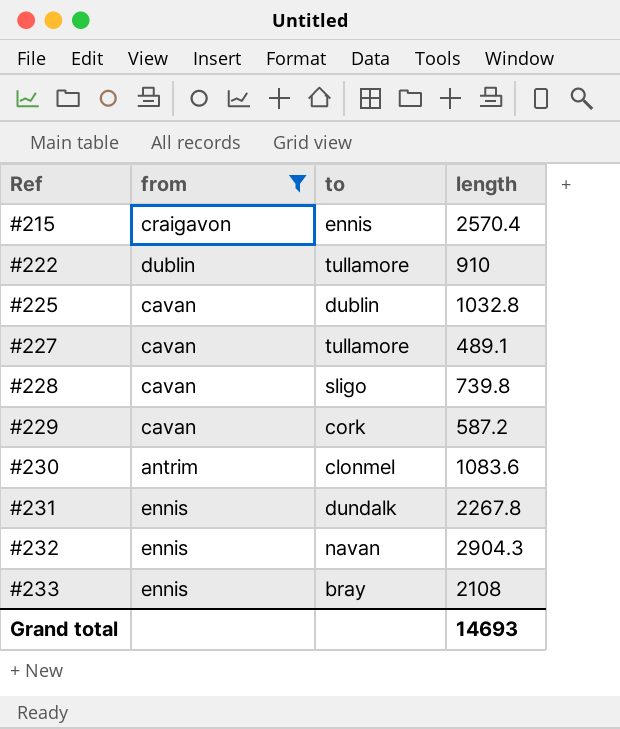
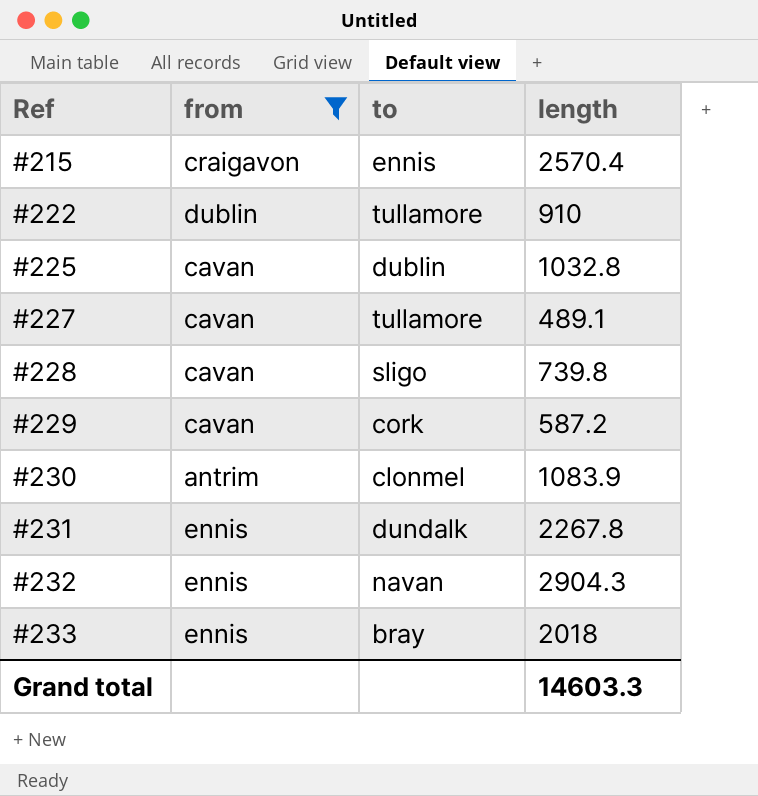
#230 | length: 1083.6 -> 1083.9
#233 | length: 2108 -> 2018
Grand total | length: 14693 -> 14603.3

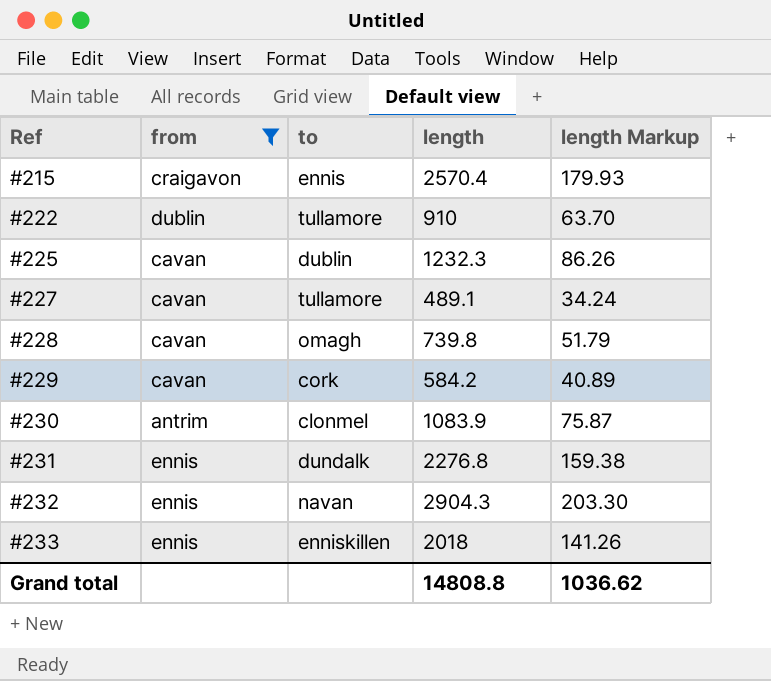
column length Markup | formula: none -> [length] * 0.07
#225 | length: 1032.8 -> 1232.3
#228 | to: sligo -> omagh
#229 | length: 587.2 -> 584.2
#231 | length: 2267.8 -> 2276.8
#233 | to: bray -> enniskillen
Grand total | length: 14603.3 -> 14808.8

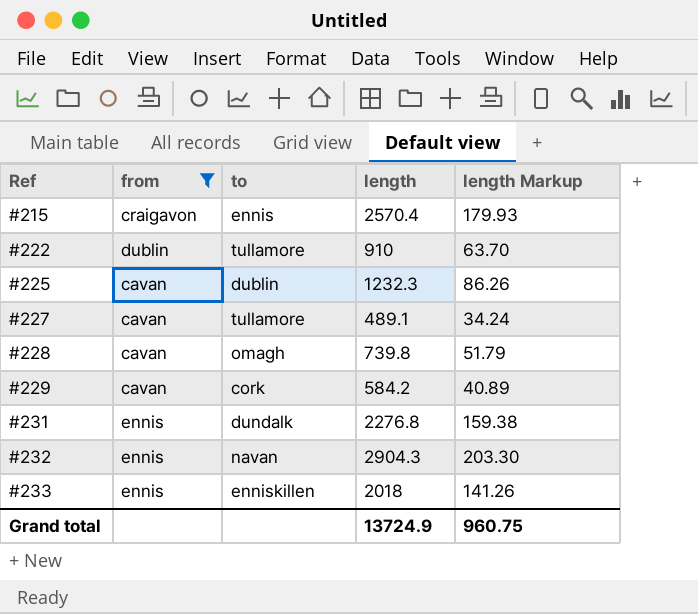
row #230: antrim | clonmel | 1083.9 | 75.87 -> none
Grand total | length: 14808.8 -> 13724.9
Grand total | length Markup: 1036.62 -> 960.75

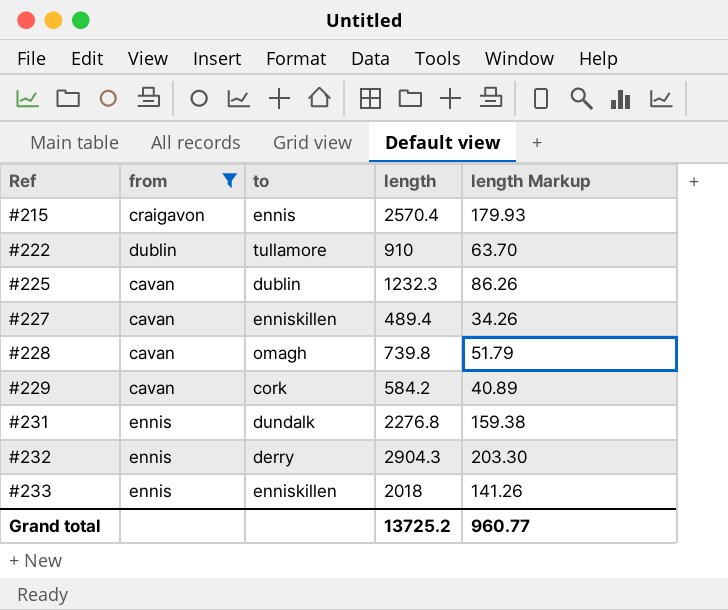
#227 | to: tullamore -> enniskillen
#227 | length: 489.1 -> 489.4
#227 | length Markup: 34.24 -> 34.26
#232 | to: navan -> derry
Grand total | length: 13724.9 -> 13725.2
Grand total | length Markup: 960.75 -> 960.77

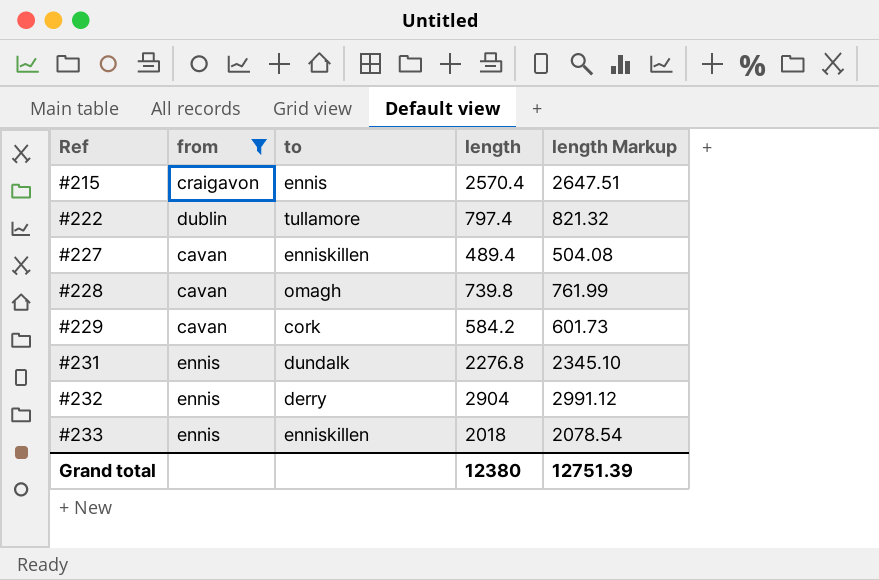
column length Markup | formula: [length] * 0.07 -> [length] * 1.03
row #225: cavan | dublin | 1232.3 | 86.26 -> none
#222 | length: 910 -> 797.4
#232 | length: 2904.3 -> 2904
Grand total | length: 13725.2 -> 12380
Grand total | length Markup: 960.77 -> 12751.39

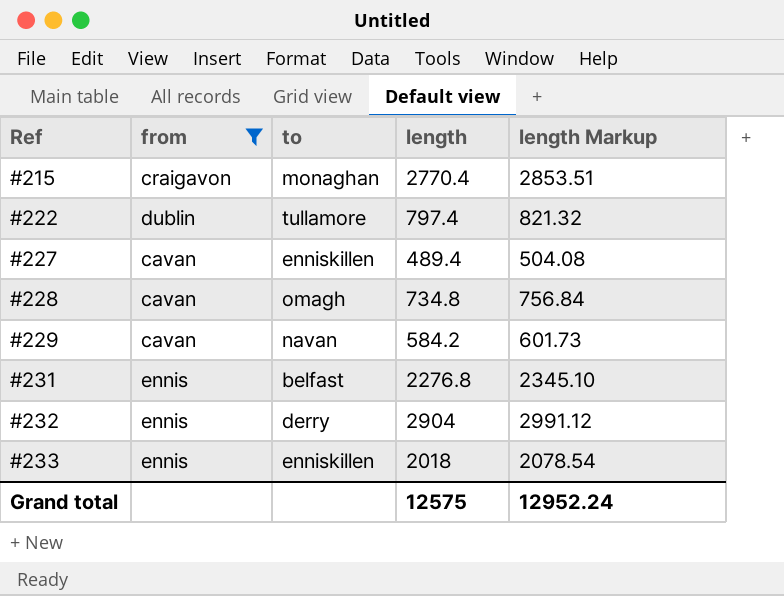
#215 | to: ennis -> monaghan
#215 | length: 2570.4 -> 2770.4
#215 | length Markup: 2647.51 -> 2853.51
#228 | length: 739.8 -> 734.8
#228 | length Markup: 761.99 -> 756.84
#229 | to: cork -> navan
#231 | to: dundalk -> belfast
Grand total | length: 12380 -> 12575
Grand total | length Markup: 12751.39 -> 12952.24

